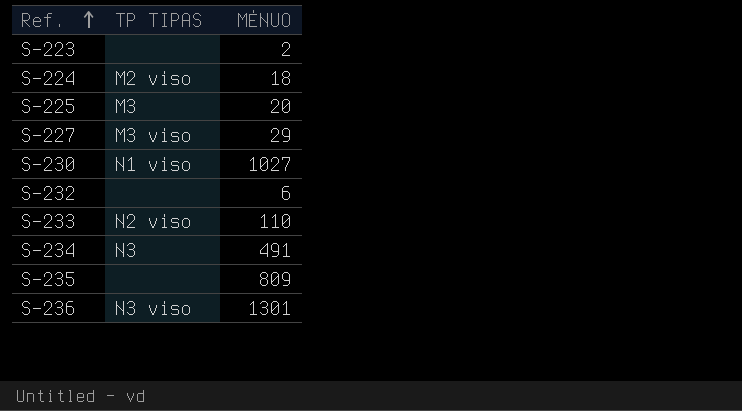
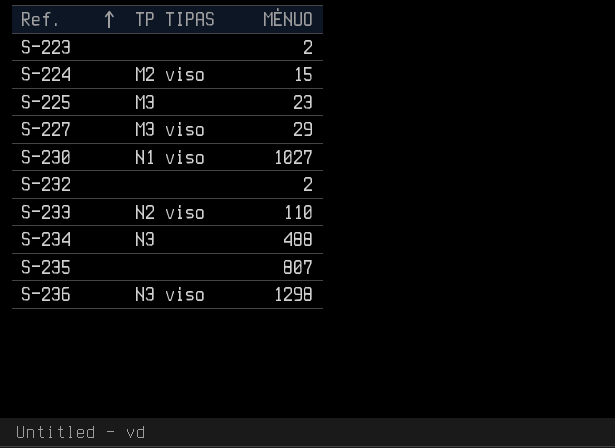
S-224 | MĖNUO: 18 -> 15
S-225 | MĖNUO: 20 -> 23
S-232 | MĖNUO: 6 -> 2
S-234 | MĖNUO: 491 -> 488
S-235 | MĖNUO: 809 -> 807
S-236 | MĖNUO: 1301 -> 1298

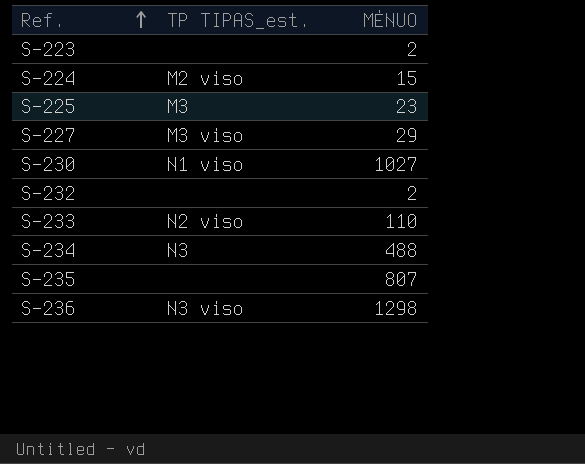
column name: TP TIPAS -> TP TIPAS_est.

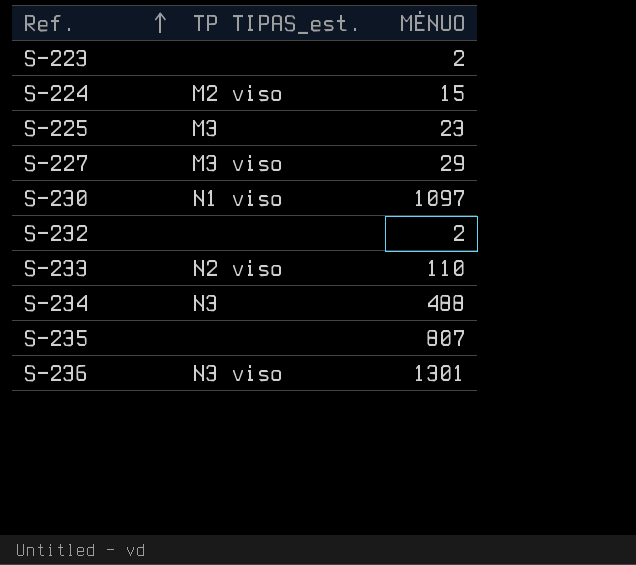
S-230 | MĖNUO: 1027 -> 1097
S-236 | MĖNUO: 1298 -> 1301

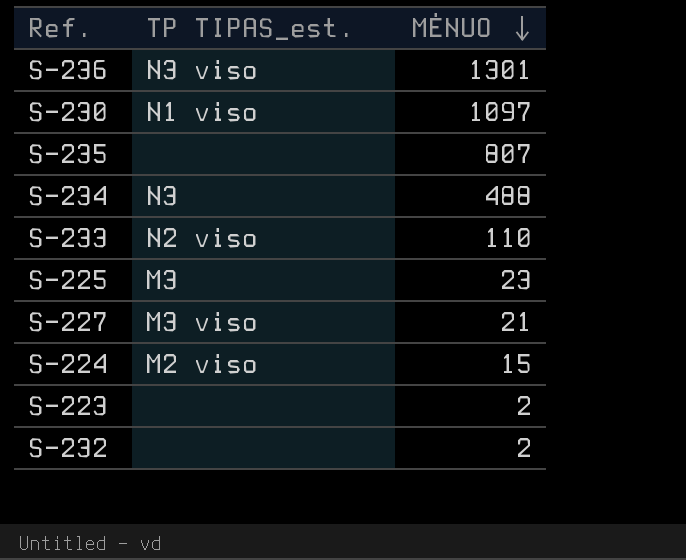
row order: Ref. ascending -> MĖNUO descending
S-227 | MĖNUO: 29 -> 21

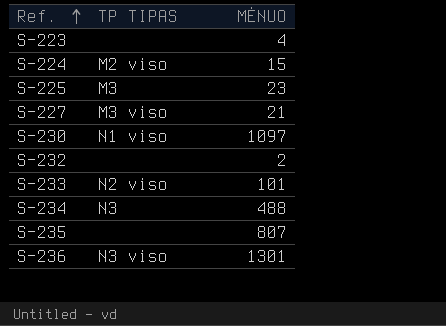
row order: MĖNUO descending -> Ref. ascending
column name: TP TIPAS_est. -> TP TIPAS
S-223 | MĖNUO: 2 -> 4
S-233 | MĖNUO: 110 -> 101

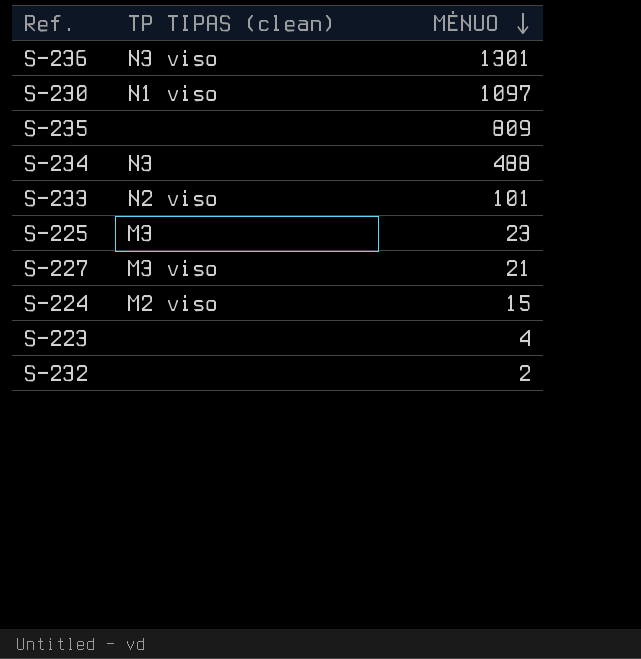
row order: Ref. ascending -> MĖNUO descending
column name: TP TIPAS -> TP TIPAS (clean)
S-235 | MĖNUO: 807 -> 809

